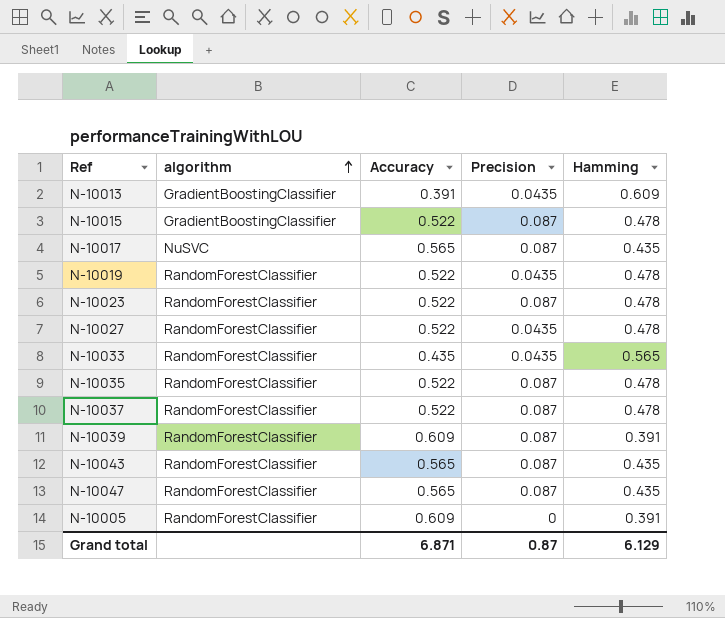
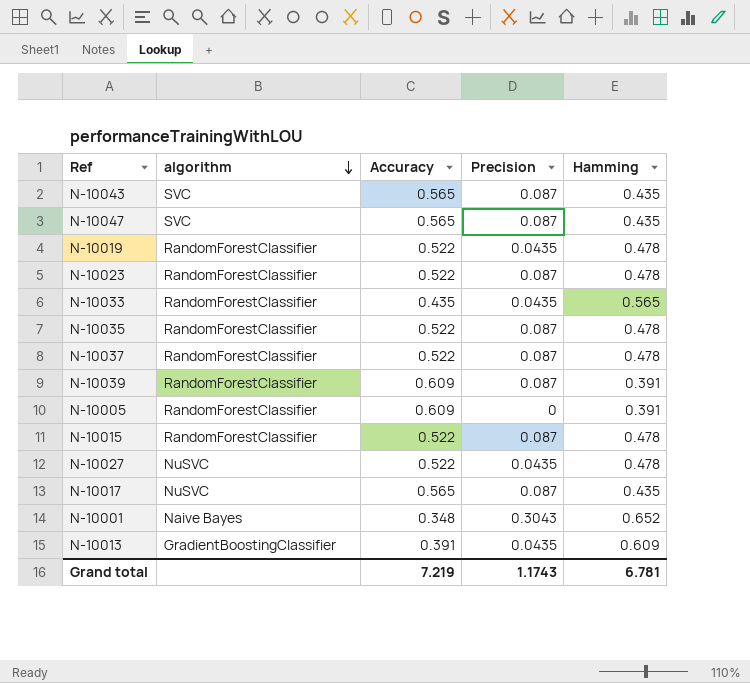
row order: algorithm ascending -> algorithm descending
N-10043 | algorithm: RandomForestClassifier -> SVC
N-10047 | algorithm: RandomForestClassifier -> SVC
N-10015 | algorithm: GradientBoostingClassifier -> RandomForestClassifier
N-10027 | algorithm: RandomForestClassifier -> NuSVC
row N-10001: none -> Naive Bayes | 0.348 | 0.3043 | 0.652
Grand total | Accuracy: 6.871 -> 7.219
Grand total | Precision: 0.87 -> 1.1743
Grand total | Hamming: 6.129 -> 6.781

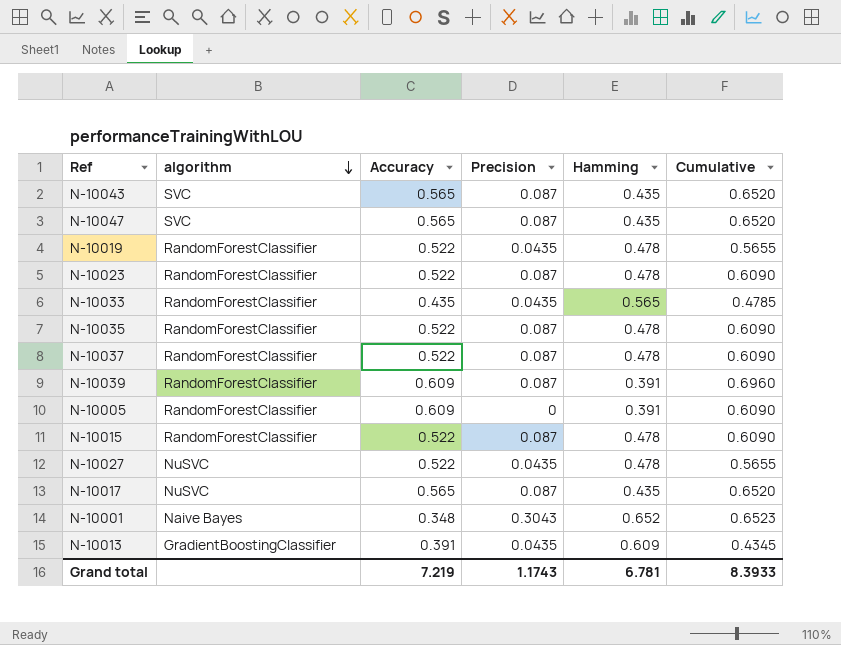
column Cumulative | formula: none -> [Accuracy] + [Precision]

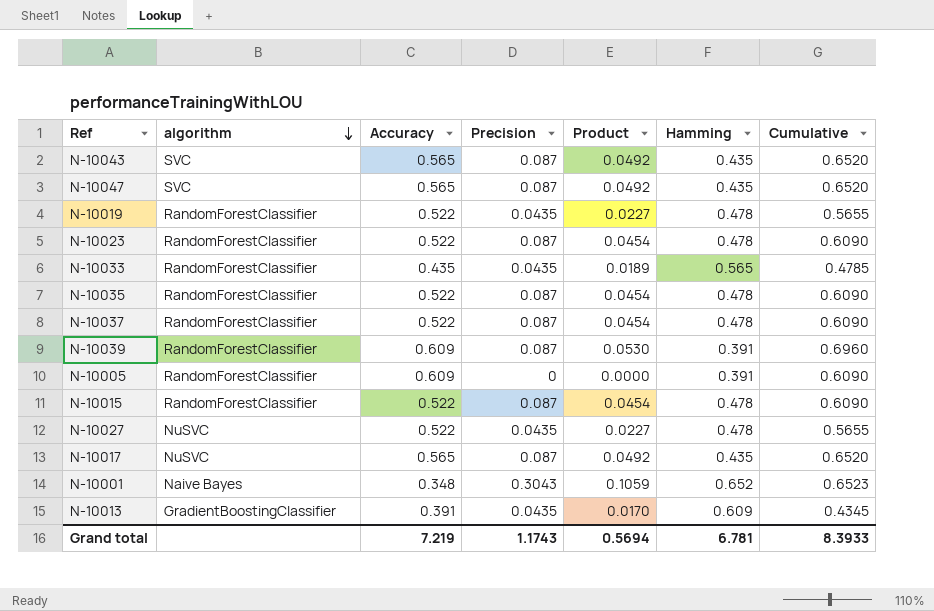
column Product | formula: none -> [Accuracy] * [Precision]

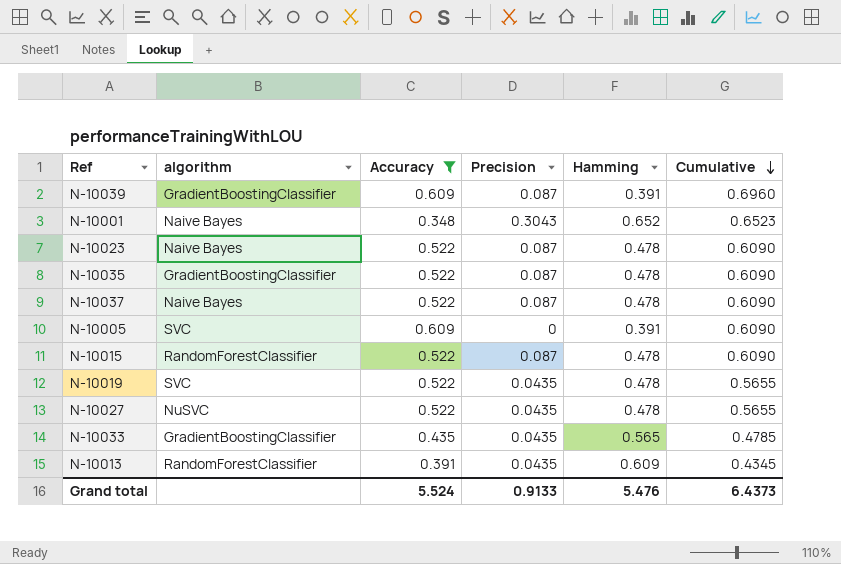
filter: none -> Accuracy != 0.565
row order: algorithm descending -> Cumulative descending
column Product | formula: [Accuracy] * [Precision] -> none
N-10039 | algorithm: RandomForestClassifier -> GradientBoostingClassifier
N-10023 | algorithm: RandomForestClassifier -> Naive Bayes
N-10035 | algorithm: RandomForestClassifier -> GradientBoostingClassifier
N-10037 | algorithm: RandomForestClassifier -> Naive Bayes
N-10005 | algorithm: RandomForestClassifier -> SVC
N-10019 | algorithm: RandomForestClassifier -> SVC
N-10033 | algorithm: RandomForestClassifier -> GradientBoostingClassifier
N-10013 | algorithm: GradientBoostingClassifier -> RandomForestClassifier
Grand total | Accuracy: 7.219 -> 5.524
Grand total | Precision: 1.1743 -> 0.9133
Grand total | Hamming: 6.781 -> 5.476
Grand total | Cumulative: 8.3933 -> 6.4373

